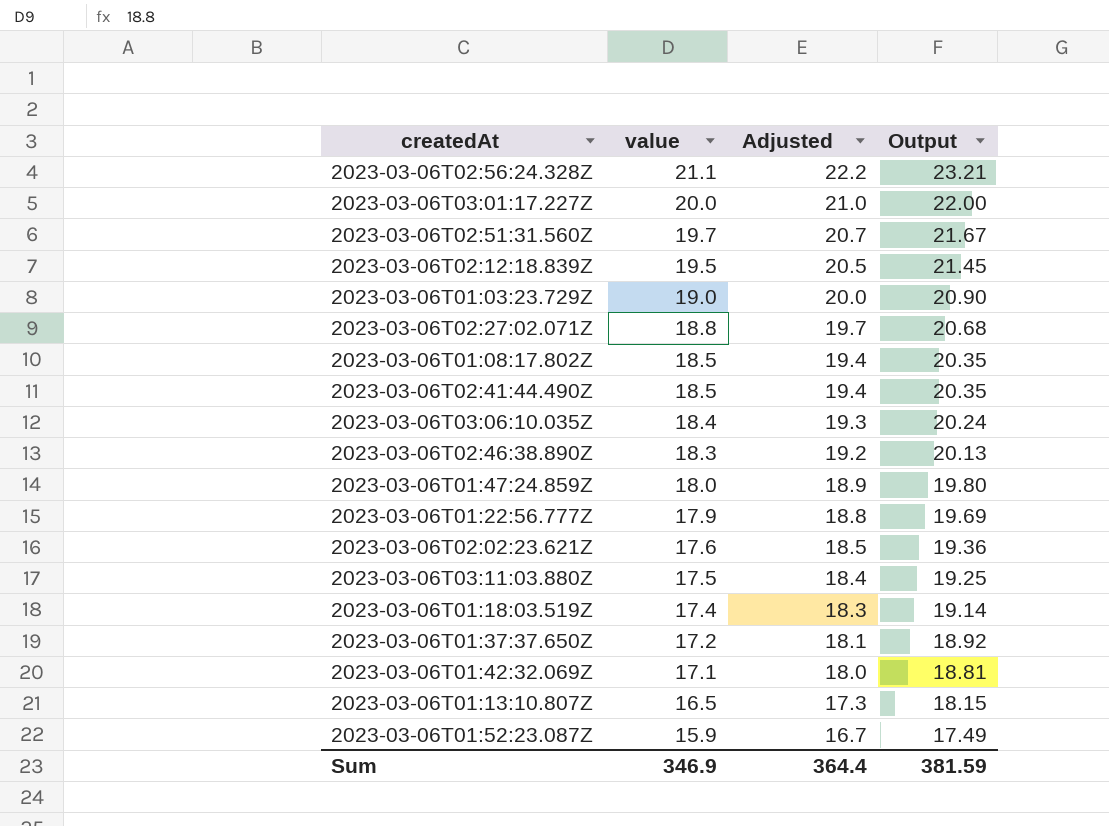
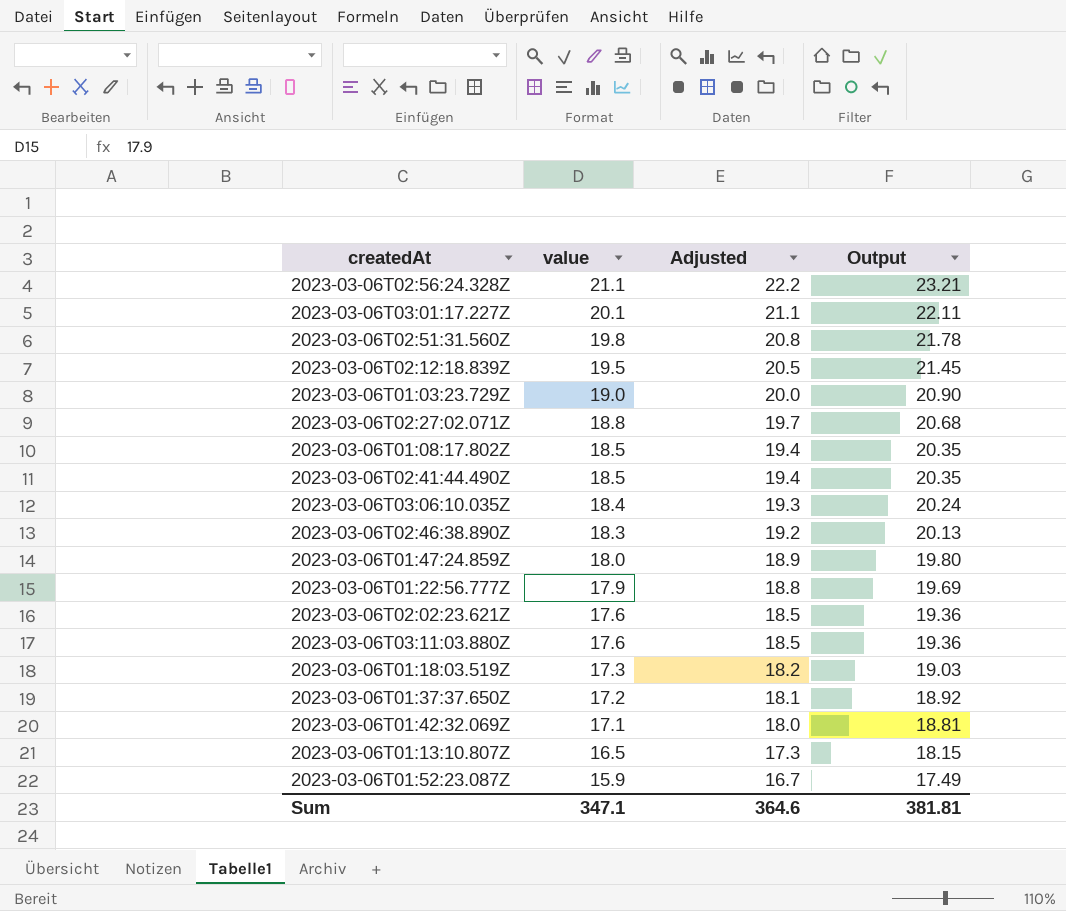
2023-03-06T03:01:17.227Z | value: 20.0 -> 20.1
2023-03-06T03:01:17.227Z | Adjusted: 21.0 -> 21.1
2023-03-06T03:01:17.227Z | Output: 22.00 -> 22.11
2023-03-06T02:51:31.560Z | value: 19.7 -> 19.8
2023-03-06T02:51:31.560Z | Adjusted: 20.7 -> 20.8
2023-03-06T02:51:31.560Z | Output: 21.67 -> 21.78
2023-03-06T03:11:03.880Z | value: 17.5 -> 17.6
2023-03-06T03:11:03.880Z | Adjusted: 18.4 -> 18.5
2023-03-06T03:11:03.880Z | Output: 19.25 -> 19.36
2023-03-06T01:18:03.519Z | value: 17.4 -> 17.3
2023-03-06T01:18:03.519Z | Adjusted: 18.3 -> 18.2
2023-03-06T01:18:03.519Z | Output: 19.14 -> 19.03
Sum | value: 346.9 -> 347.1
Sum | Adjusted: 364.4 -> 364.6
Sum | Output: 381.59 -> 381.81

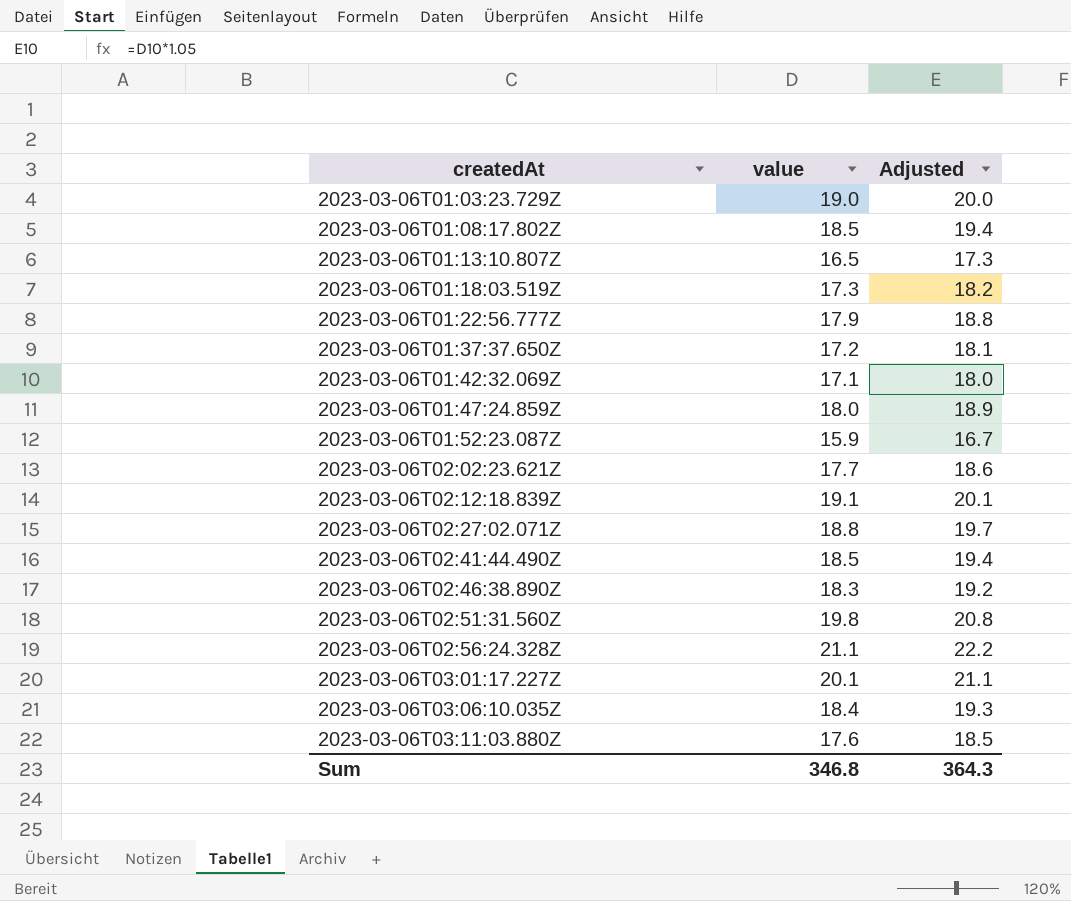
row order: value descending -> createdAt ascending
column Output | formula: [value] * 1.1 -> none
2023-03-06T02:02:23.621Z | value: 17.6 -> 17.7
2023-03-06T02:02:23.621Z | Adjusted: 18.5 -> 18.6
2023-03-06T02:12:18.839Z | value: 19.5 -> 19.1
2023-03-06T02:12:18.839Z | Adjusted: 20.5 -> 20.1
Sum | value: 347.1 -> 346.8
Sum | Adjusted: 364.6 -> 364.3

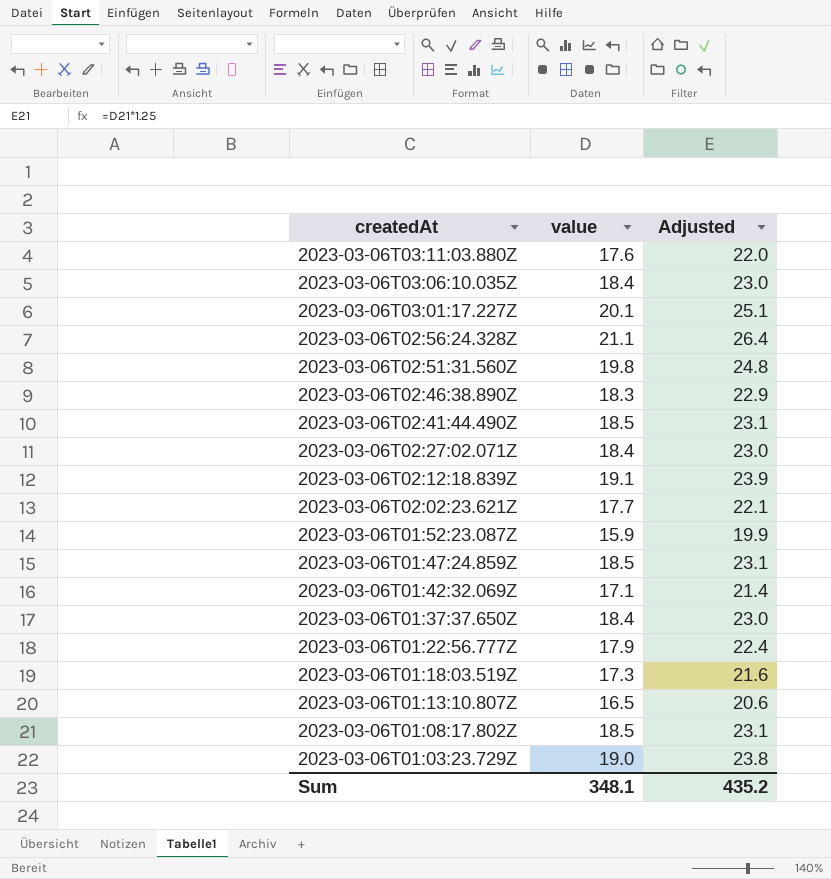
row order: createdAt ascending -> createdAt descending
column Adjusted | formula: [value] * 1.05 -> [value] * 1.25
2023-03-06T02:27:02.071Z | value: 18.8 -> 18.4
2023-03-06T01:47:24.859Z | value: 18.0 -> 18.5
2023-03-06T01:37:37.650Z | value: 17.2 -> 18.4
Sum | value: 346.8 -> 348.1
Sum | Adjusted: 364.3 -> 435.2

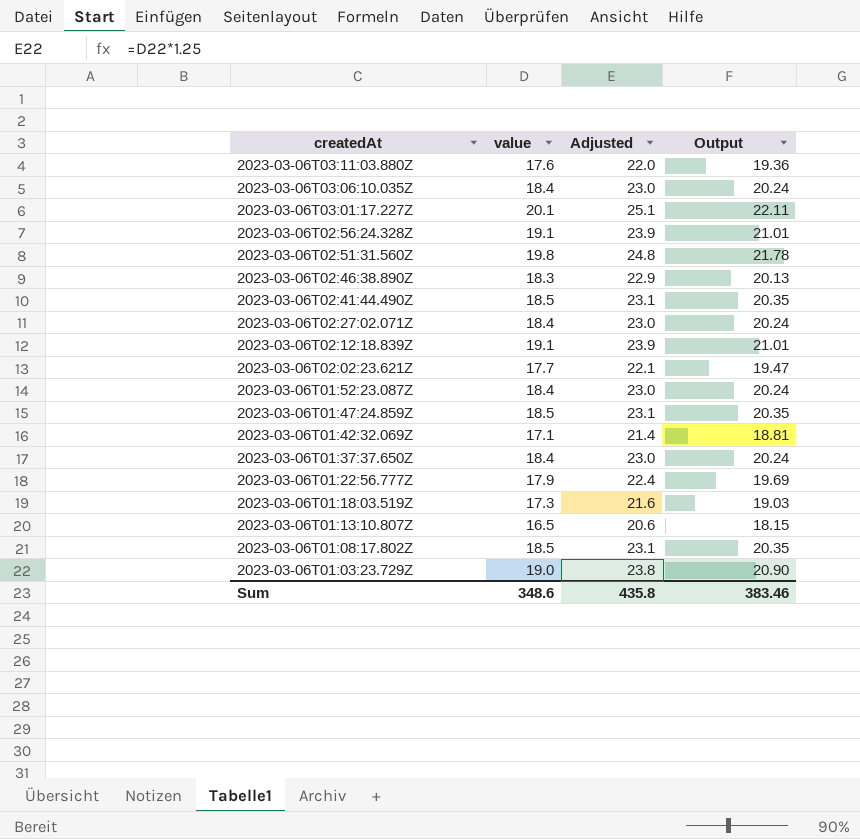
column Output | formula: none -> [value] * 1.1
2023-03-06T02:56:24.328Z | value: 21.1 -> 19.1
2023-03-06T02:56:24.328Z | Adjusted: 26.4 -> 23.9
2023-03-06T01:52:23.087Z | value: 15.9 -> 18.4
2023-03-06T01:52:23.087Z | Adjusted: 19.9 -> 23.0
Sum | value: 348.1 -> 348.6
Sum | Adjusted: 435.2 -> 435.8

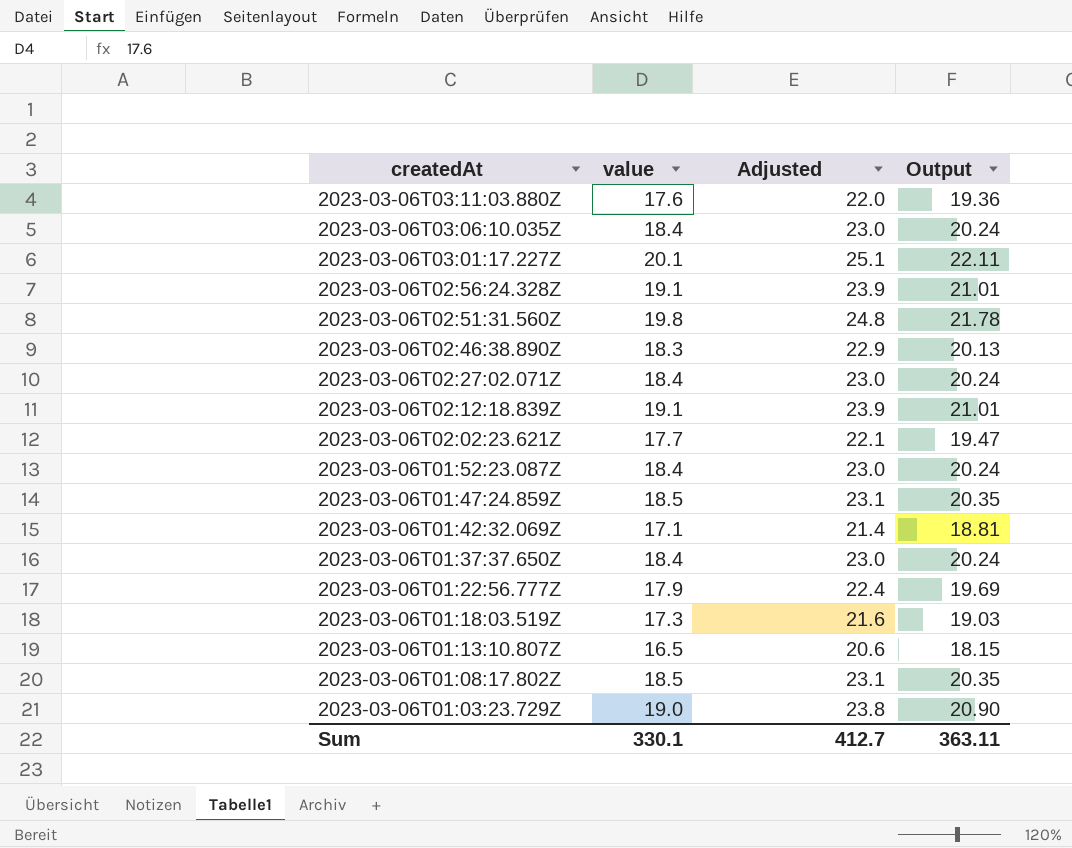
row 2023-03-06T02:41:44.490Z: 18.5 | 23.1 | 20.35 -> none
Sum | value: 348.6 -> 330.1
Sum | Adjusted: 435.8 -> 412.7
Sum | Output: 383.46 -> 363.11

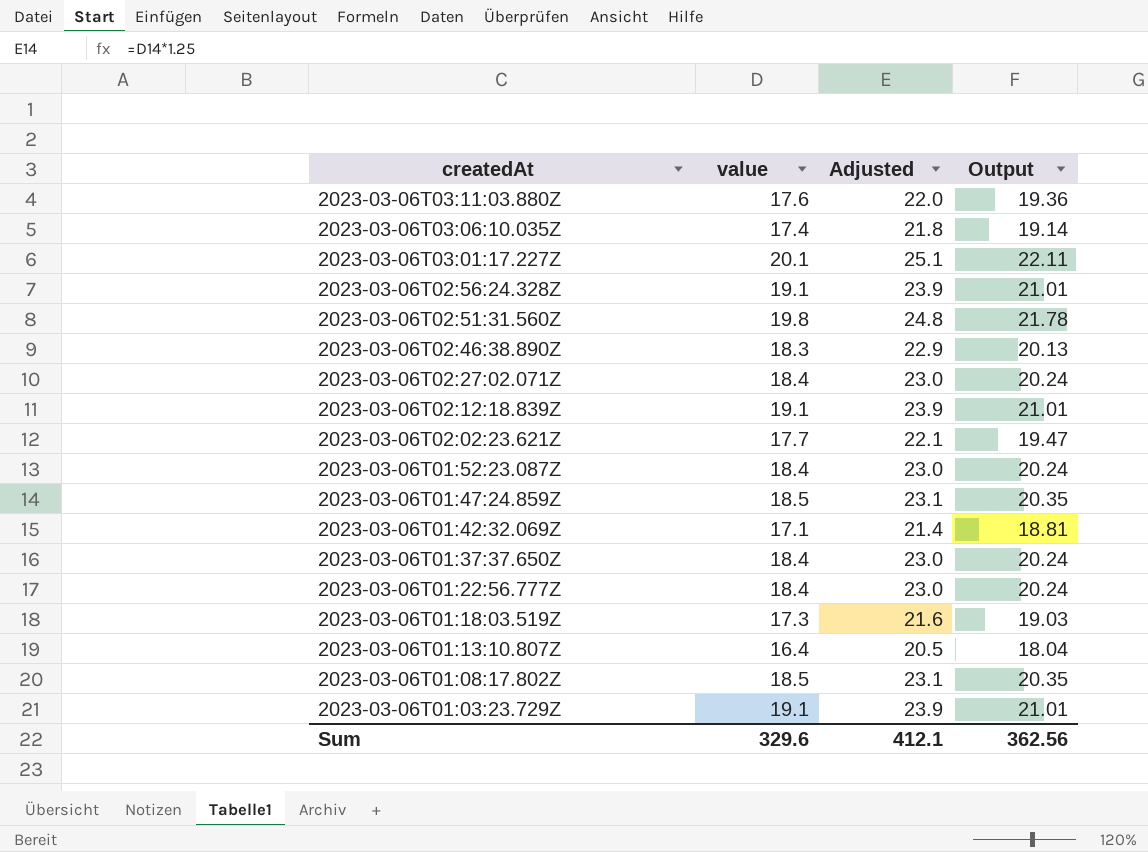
2023-03-06T03:06:10.035Z | value: 18.4 -> 17.4
2023-03-06T03:06:10.035Z | Adjusted: 23.0 -> 21.8
2023-03-06T03:06:10.035Z | Output: 20.24 -> 19.14
2023-03-06T01:22:56.777Z | value: 17.9 -> 18.4
2023-03-06T01:22:56.777Z | Adjusted: 22.4 -> 23.0
2023-03-06T01:22:56.777Z | Output: 19.69 -> 20.24
2023-03-06T01:13:10.807Z | value: 16.5 -> 16.4
2023-03-06T01:13:10.807Z | Adjusted: 20.6 -> 20.5
2023-03-06T01:13:10.807Z | Output: 18.15 -> 18.04
2023-03-06T01:03:23.729Z | value: 19.0 -> 19.1
2023-03-06T01:03:23.729Z | Adjusted: 23.8 -> 23.9
2023-03-06T01:03:23.729Z | Output: 20.90 -> 21.01
Sum | value: 330.1 -> 329.6
Sum | Adjusted: 412.7 -> 412.1
Sum | Output: 363.11 -> 362.56

